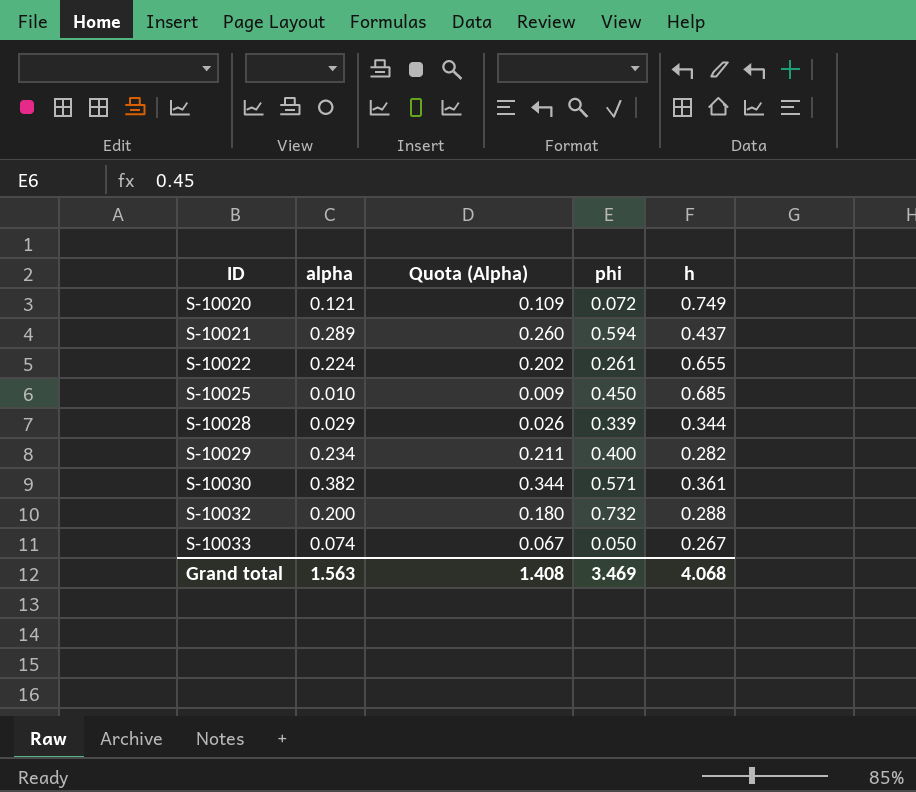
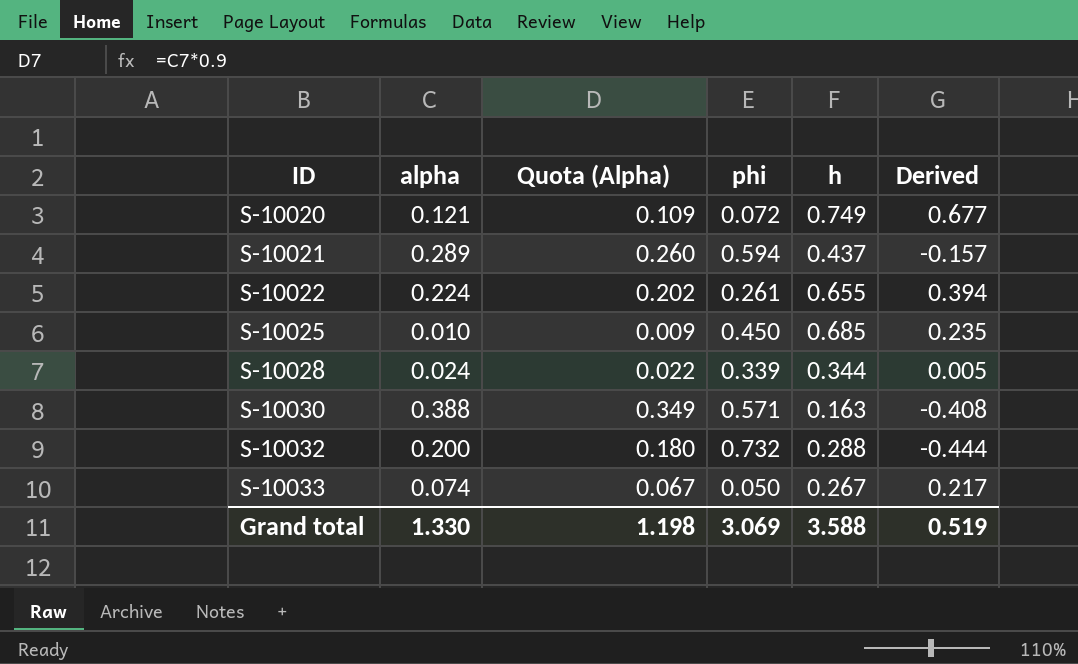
column Derived | formula: none -> [h] - [phi]
row S-10029: 0.234 | 0.211 | 0.400 | 0.282 -> none
S-10028 | alpha: 0.029 -> 0.024
S-10028 | Quota (Alpha): 0.026 -> 0.022
S-10030 | alpha: 0.382 -> 0.388
S-10030 | Quota (Alpha): 0.344 -> 0.349
S-10030 | h: 0.361 -> 0.163
Grand total | alpha: 1.563 -> 1.330
Grand total | Quota (Alpha): 1.408 -> 1.198
Grand total | phi: 3.469 -> 3.069
Grand total | h: 4.068 -> 3.588

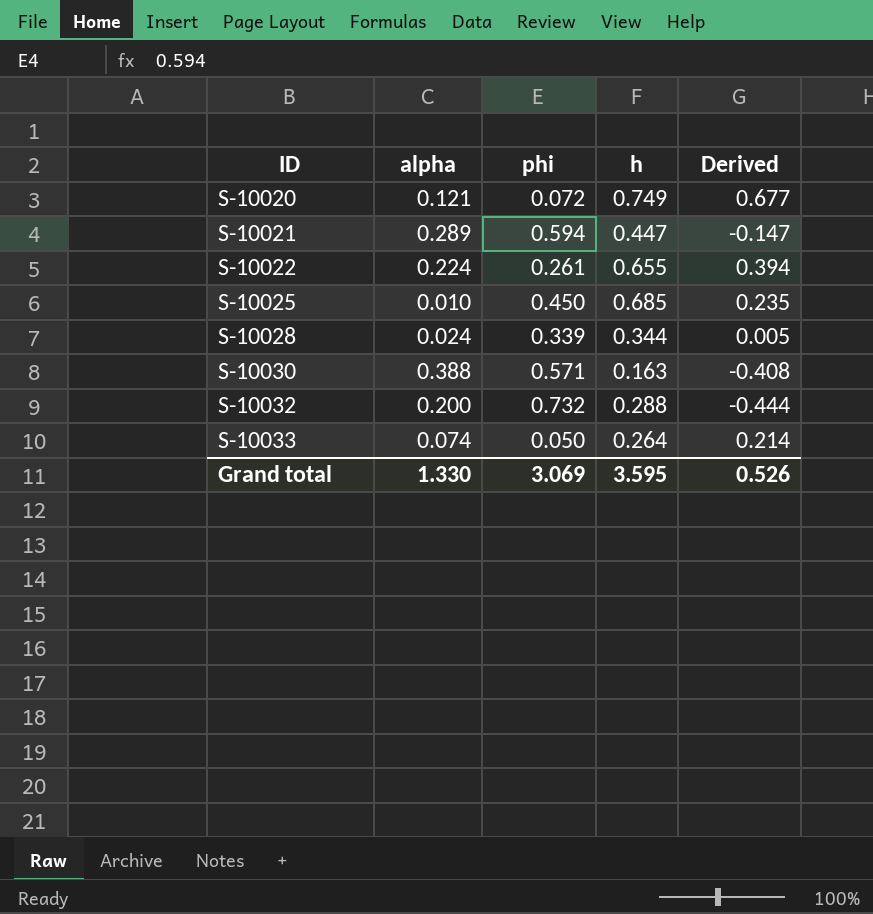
column Quota (Alpha) | formula: [alpha] * 0.9 -> none
S-10021 | h: 0.437 -> 0.447
S-10021 | Derived: -0.157 -> -0.147
S-10033 | h: 0.267 -> 0.264
S-10033 | Derived: 0.217 -> 0.214
Grand total | h: 3.588 -> 3.595
Grand total | Derived: 0.519 -> 0.526

